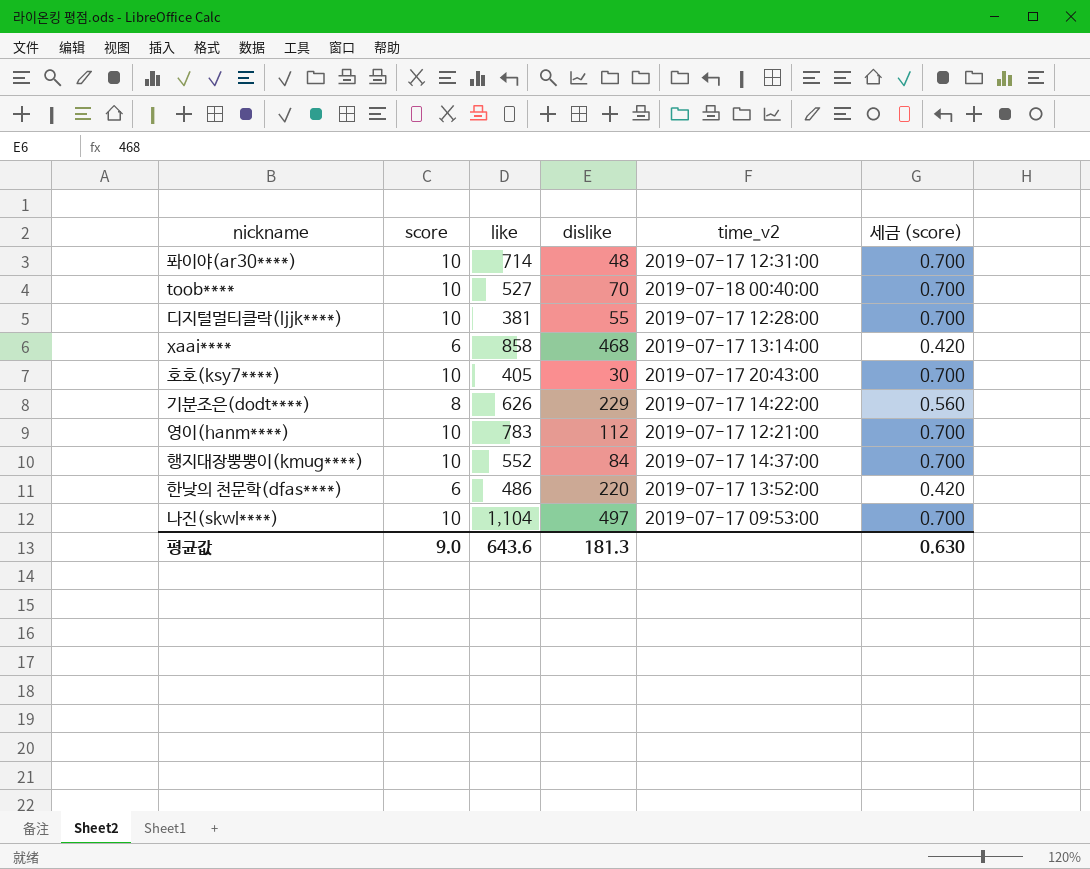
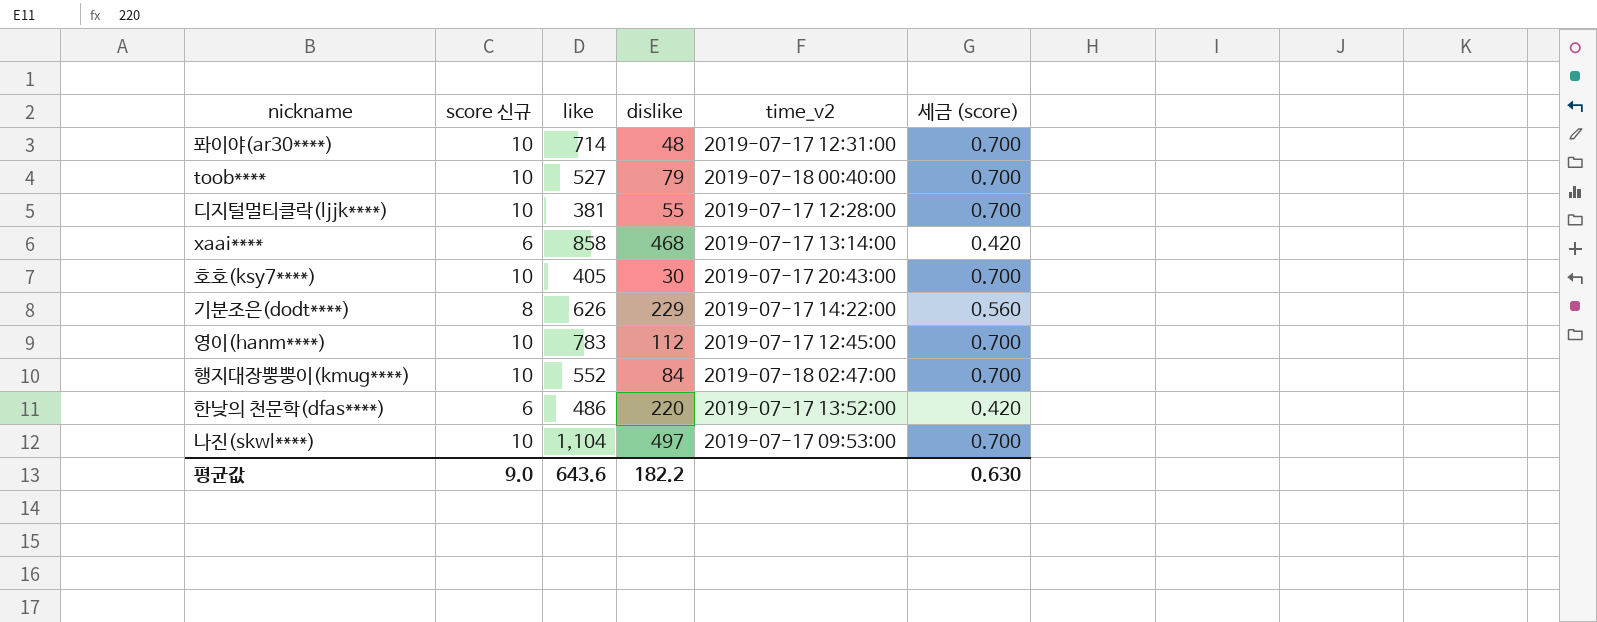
column name: score -> score 신규
toob**** | dislike: 70 -> 79
영이(hanm****) | time_v2: 2019-07-17 12:21:00 -> 2019-07-17 12:45:00
행지대장뿡뿡이(kmug****) | time_v2: 2019-07-17 14:37:00 -> 2019-07-18 02:47:00
평균값 | dislike: 181.3 -> 182.2

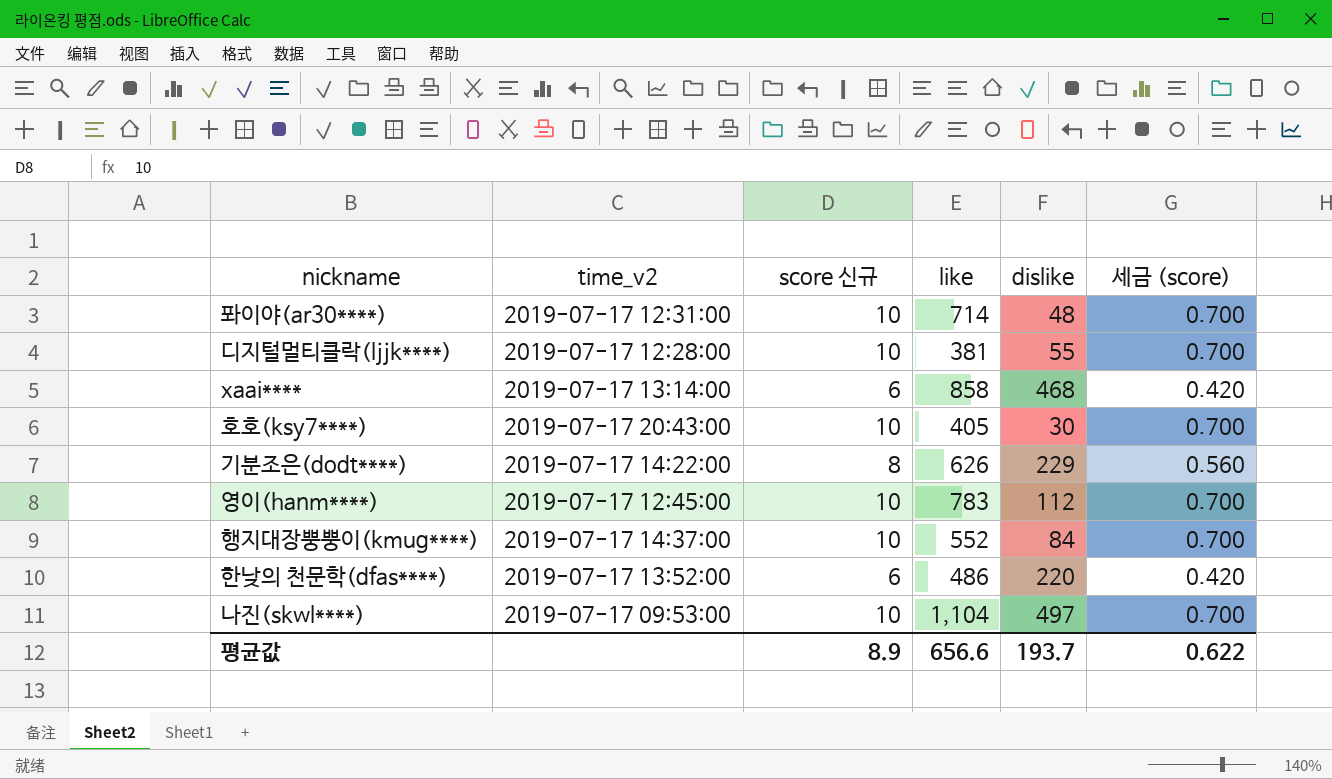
column time_v2 | position: 5 -> 2
row toob****: 10 | 527 | 79 | 2019-07-18 00:40:00 | 0.700 -> none
행지대장뿡뿡이(kmug****) | time_v2: 2019-07-18 02:47:00 -> 2019-07-17 14:37:00
평균값 | score 신규: 9.0 -> 8.9
평균값 | like: 643.6 -> 656.6
평균값 | dislike: 182.2 -> 193.7
평균값 | 세금 (score): 0.630 -> 0.622

